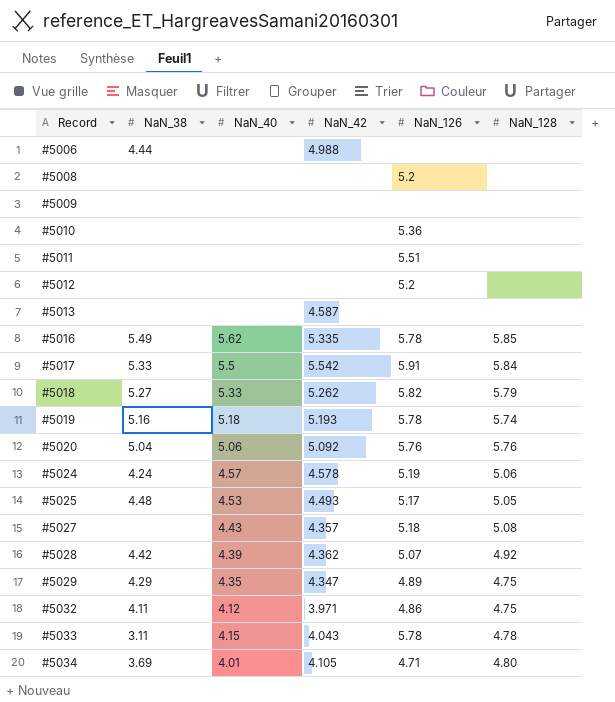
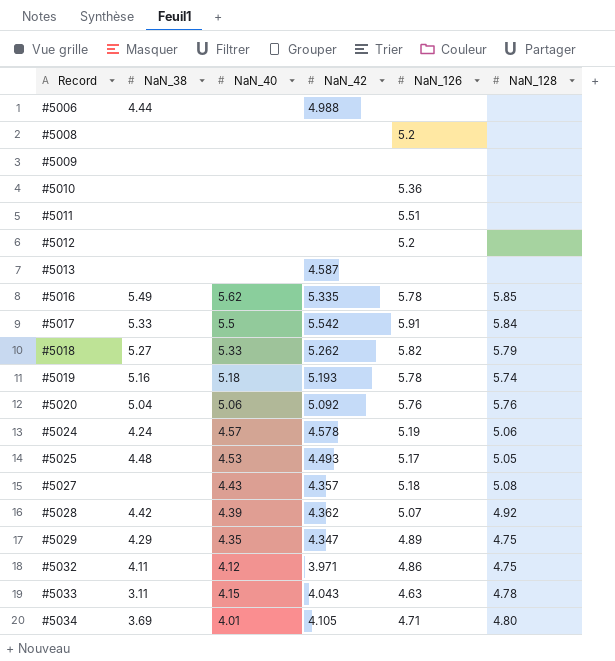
#5033 | NaN_126: 5.78 -> 4.63

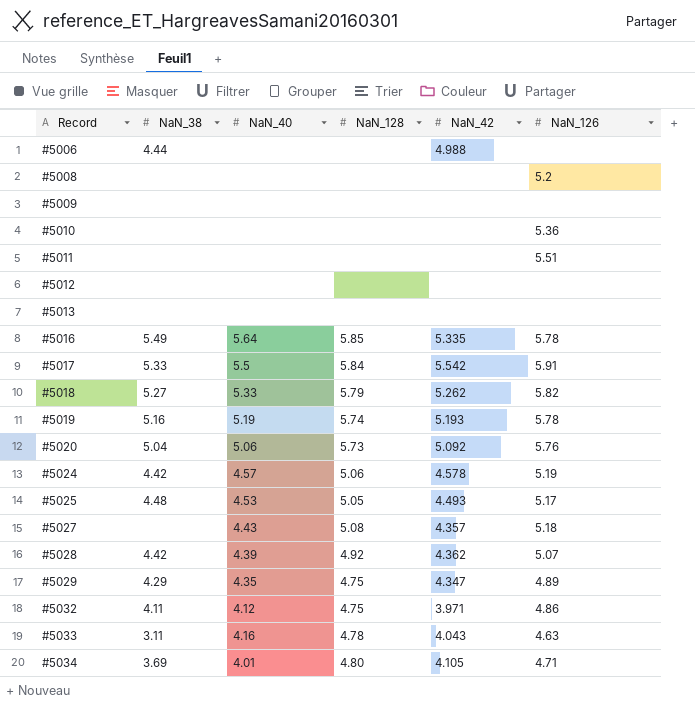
column NaN_128 | position: 6 -> 4
#5012 | NaN_126: 5.2 -> none
#5013 | NaN_42: 4.587 -> none
#5016 | NaN_40: 5.62 -> 5.64
#5019 | NaN_40: 5.18 -> 5.19
#5020 | NaN_128: 5.76 -> 5.73
#5024 | NaN_38: 4.24 -> 4.42
#5033 | NaN_40: 4.15 -> 4.16

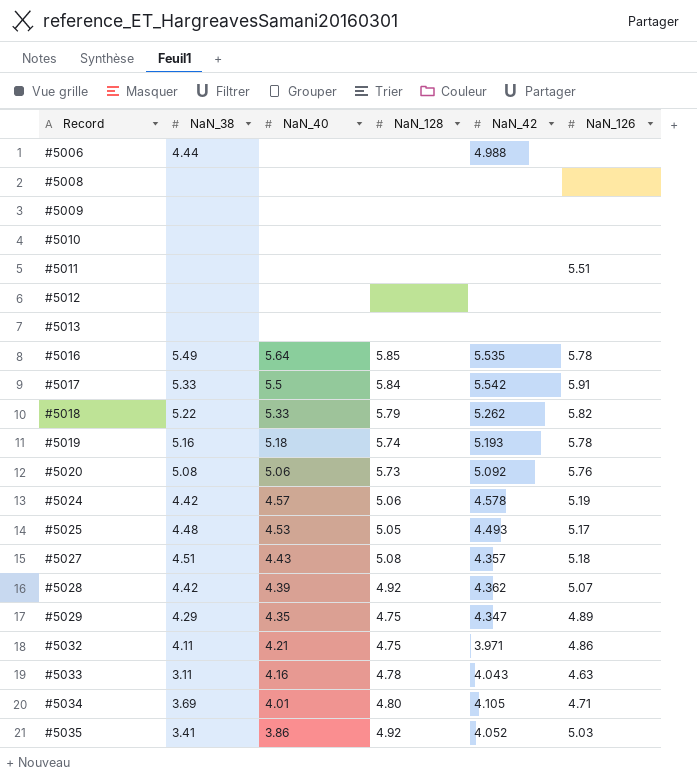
#5008 | NaN_126: 5.2 -> none
#5010 | NaN_126: 5.36 -> none
#5016 | NaN_42: 5.335 -> 5.535
#5018 | NaN_38: 5.27 -> 5.22
#5019 | NaN_40: 5.19 -> 5.18
#5020 | NaN_38: 5.04 -> 5.08
#5027 | NaN_38: none -> 4.51
#5032 | NaN_40: 4.12 -> 4.21
row #5035: none -> 3.41 | 3.86 | 4.92 | 4.052 | 5.03

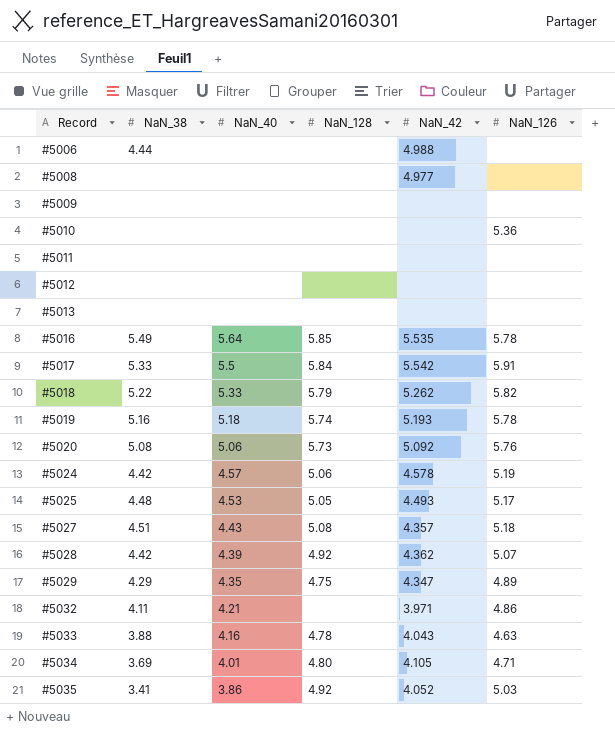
#5008 | NaN_42: none -> 4.977
#5010 | NaN_126: none -> 5.36
#5011 | NaN_126: 5.51 -> none
#5032 | NaN_128: 4.75 -> none
#5033 | NaN_38: 3.11 -> 3.88

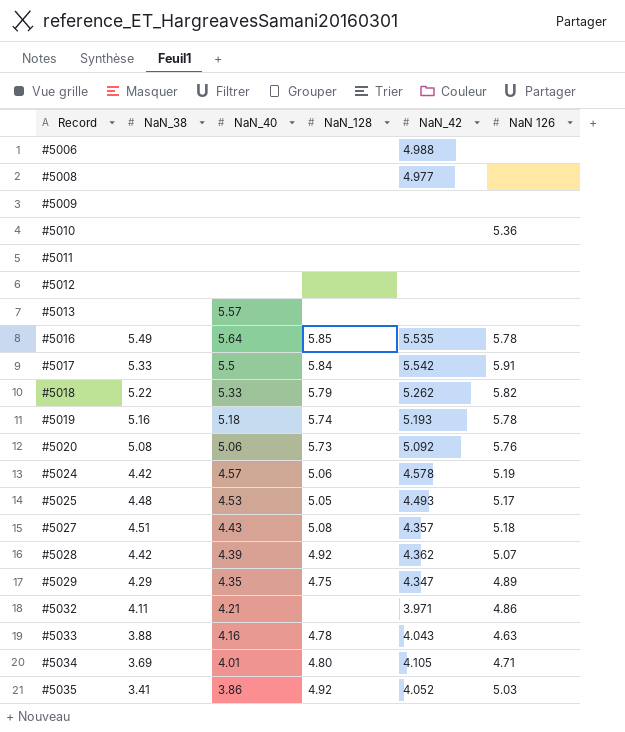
column name: NaN_126 -> NaN 126
#5006 | NaN_38: 4.44 -> none
#5013 | NaN_40: none -> 5.57

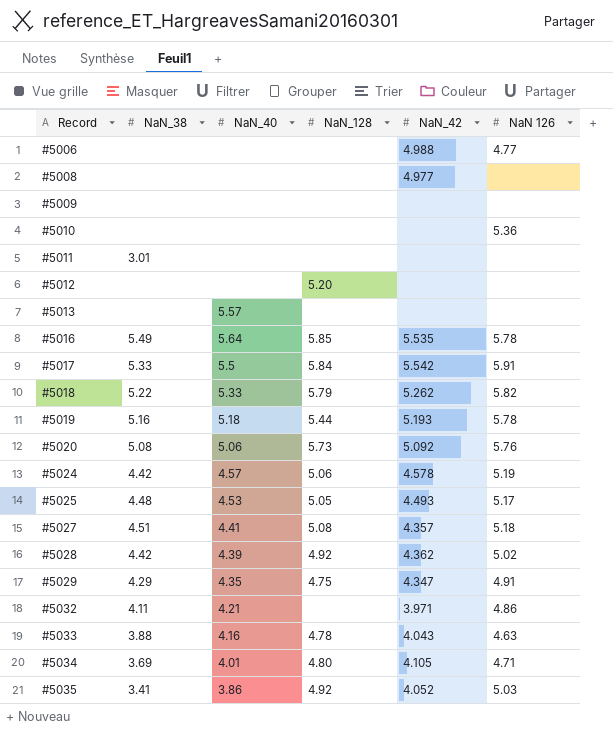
#5006 | NaN 126: none -> 4.77
#5011 | NaN_38: none -> 3.01
#5012 | NaN_128: none -> 5.20
#5019 | NaN_128: 5.74 -> 5.44
#5027 | NaN_40: 4.43 -> 4.41
#5028 | NaN 126: 5.07 -> 5.02
#5029 | NaN 126: 4.89 -> 4.91

